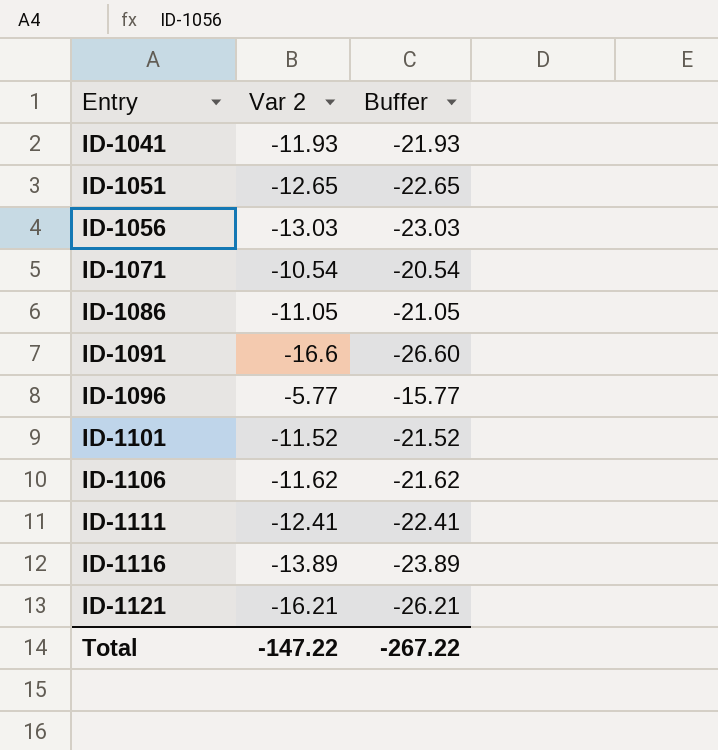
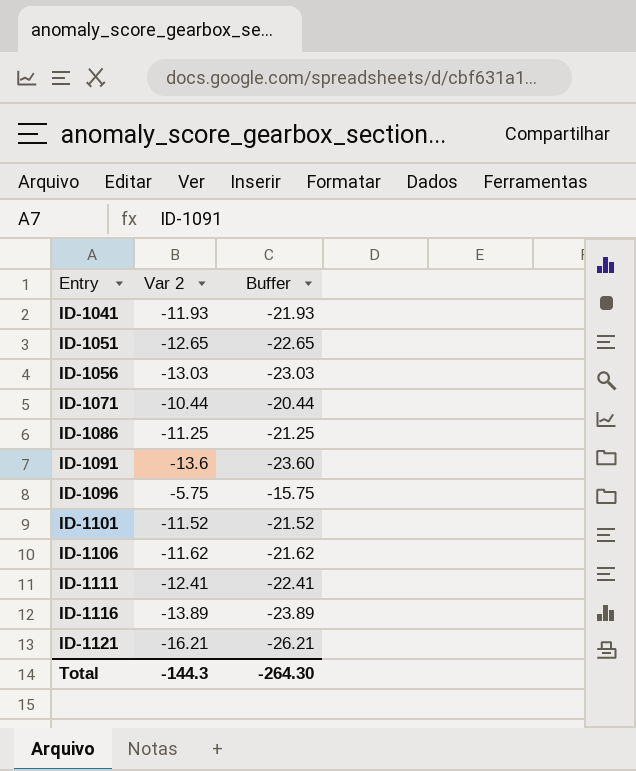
ID-1071 | Var 2: -10.54 -> -10.44
ID-1071 | Buffer: -20.54 -> -20.44
ID-1086 | Var 2: -11.05 -> -11.25
ID-1086 | Buffer: -21.05 -> -21.25
ID-1091 | Var 2: -16.6 -> -13.6
ID-1091 | Buffer: -26.60 -> -23.60
ID-1096 | Var 2: -5.77 -> -5.75
ID-1096 | Buffer: -15.77 -> -15.75
Total | Var 2: -147.22 -> -144.3
Total | Buffer: -267.22 -> -264.30

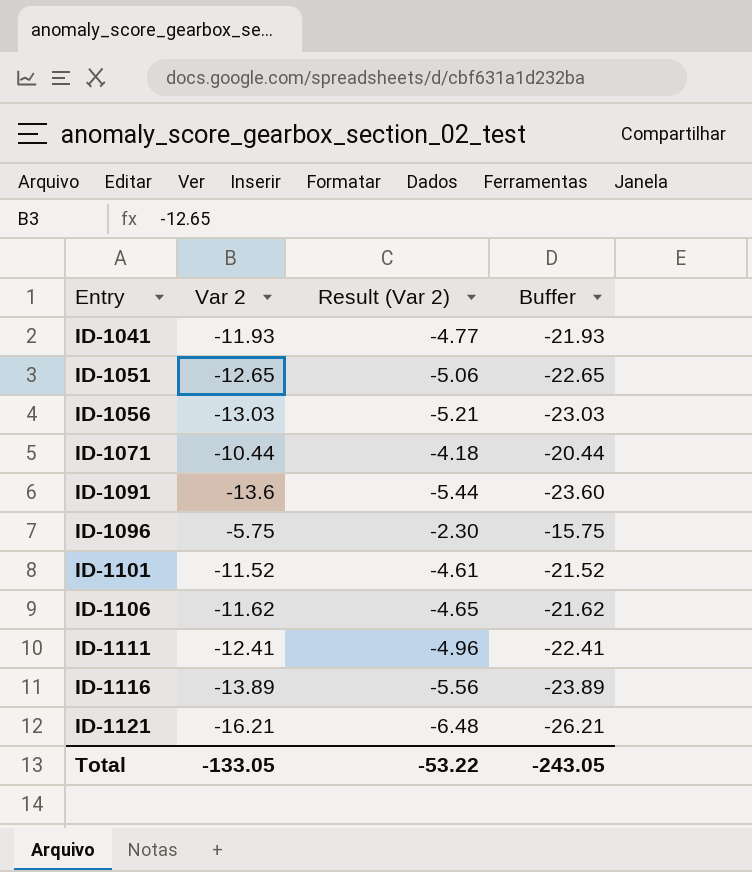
column Result (Var 2) | formula: none -> [Var 2] * 0.4
row ID-1086: -11.25 | -21.25 -> none
Total | Var 2: -144.3 -> -133.05
Total | Buffer: -264.30 -> -243.05

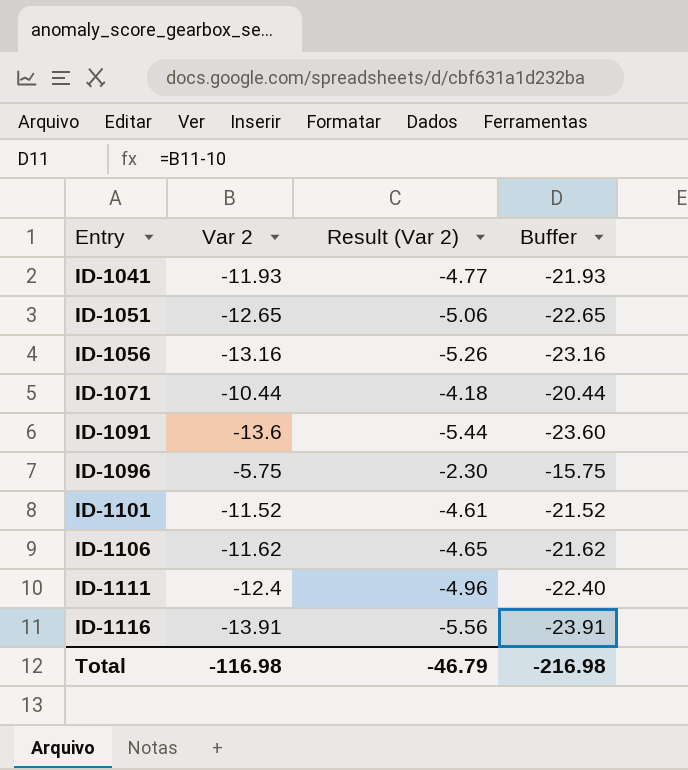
row ID-1121: -16.21 | -6.48 | -26.21 -> none
ID-1056 | Var 2: -13.03 -> -13.16
ID-1056 | Result (Var 2): -5.21 -> -5.26
ID-1056 | Buffer: -23.03 -> -23.16
ID-1111 | Var 2: -12.41 -> -12.4
ID-1111 | Buffer: -22.41 -> -22.40
ID-1116 | Var 2: -13.89 -> -13.91
ID-1116 | Buffer: -23.89 -> -23.91
Total | Var 2: -133.05 -> -116.98
Total | Result (Var 2): -53.22 -> -46.79
Total | Buffer: -243.05 -> -216.98

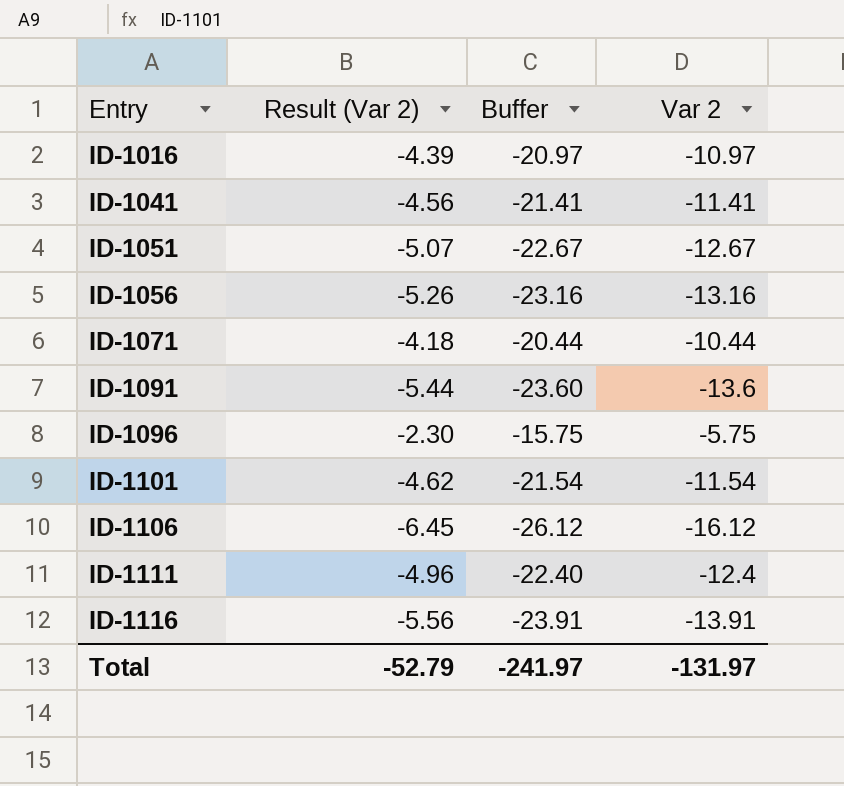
column Var 2 | position: 2 -> 4
row ID-1016: none -> -4.39 | -20.97 | -10.97
ID-1041 | Result (Var 2): -4.77 -> -4.56
ID-1041 | Buffer: -21.93 -> -21.41
ID-1041 | Var 2: -11.93 -> -11.41
ID-1051 | Result (Var 2): -5.06 -> -5.07
ID-1051 | Buffer: -22.65 -> -22.67
ID-1051 | Var 2: -12.65 -> -12.67
ID-1101 | Result (Var 2): -4.61 -> -4.62
ID-1101 | Buffer: -21.52 -> -21.54
ID-1101 | Var 2: -11.52 -> -11.54
ID-1106 | Result (Var 2): -4.65 -> -6.45
ID-1106 | Buffer: -21.62 -> -26.12
ID-1106 | Var 2: -11.62 -> -16.12
Total | Result (Var 2): -46.79 -> -52.79
Total | Buffer: -216.98 -> -241.97
Total | Var 2: -116.98 -> -131.97

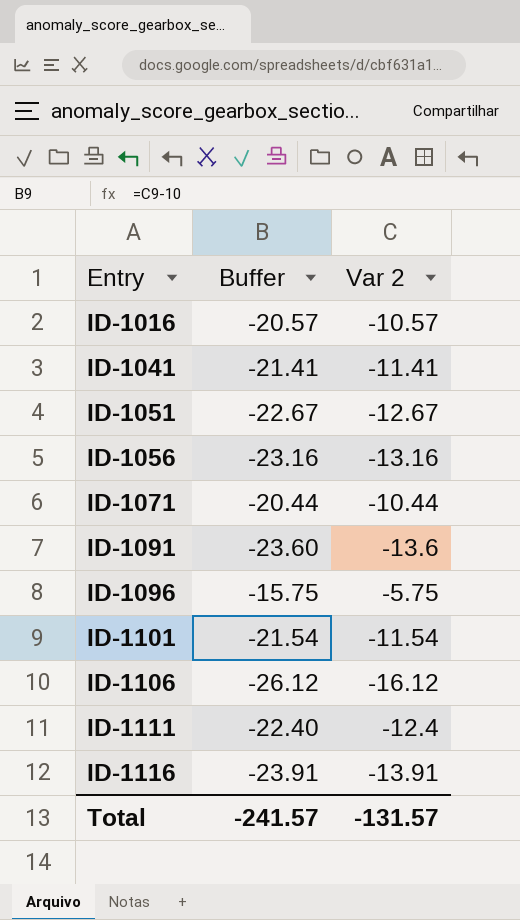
column Result (Var 2) | formula: [Var 2] * 0.4 -> none
ID-1016 | Buffer: -20.97 -> -20.57
ID-1016 | Var 2: -10.97 -> -10.57
Total | Buffer: -241.97 -> -241.57
Total | Var 2: -131.97 -> -131.57

